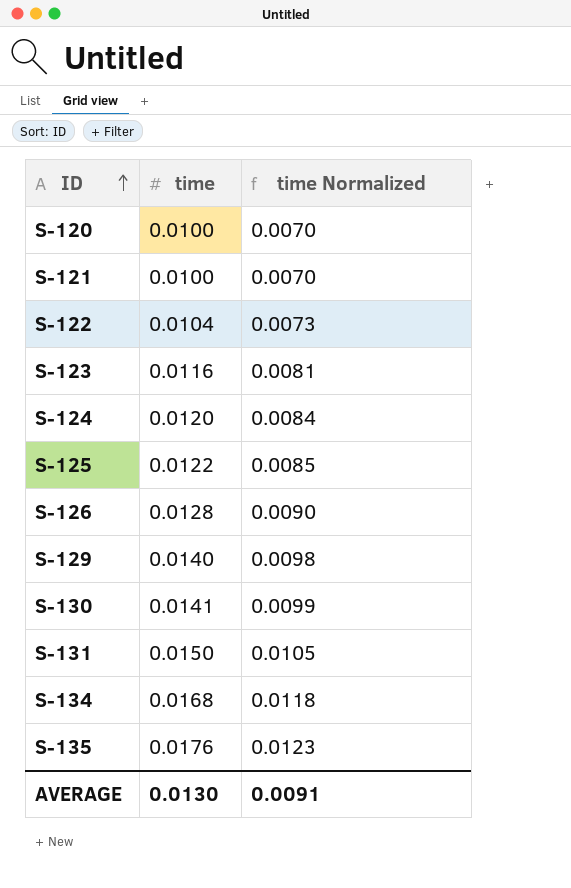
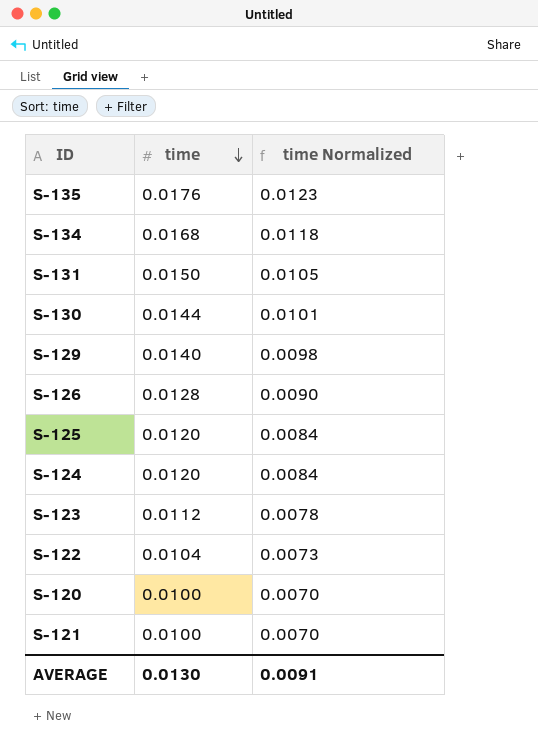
row order: ID ascending -> time descending
S-130 | time: 0.0141 -> 0.0144
S-130 | time Normalized: 0.0099 -> 0.0101
S-125 | time: 0.0122 -> 0.0120
S-125 | time Normalized: 0.0085 -> 0.0084
S-123 | time: 0.0116 -> 0.0112
S-123 | time Normalized: 0.0081 -> 0.0078

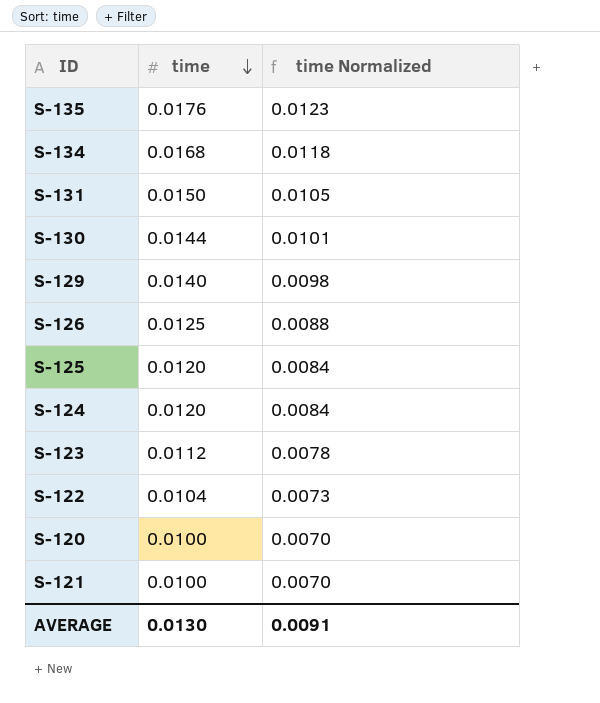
S-126 | time: 0.0128 -> 0.0125
S-126 | time Normalized: 0.0090 -> 0.0088

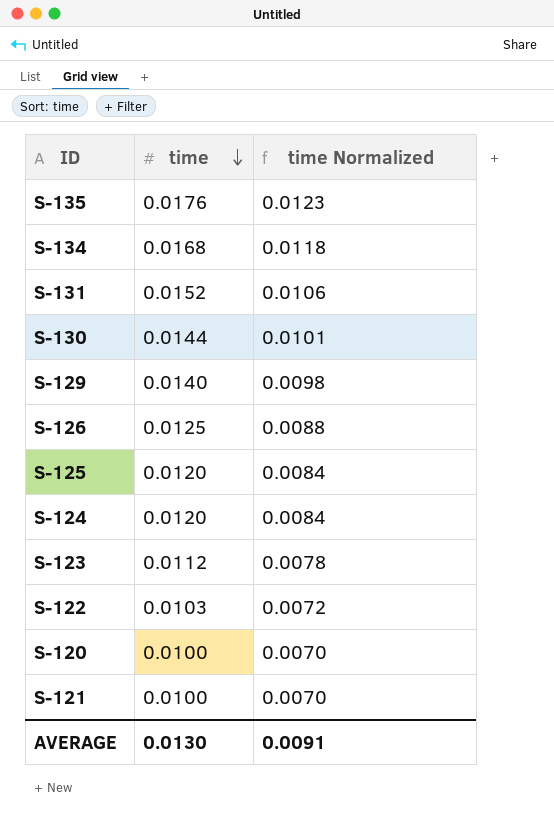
S-131 | time: 0.0150 -> 0.0152
S-131 | time Normalized: 0.0105 -> 0.0106
S-122 | time: 0.0104 -> 0.0103
S-122 | time Normalized: 0.0073 -> 0.0072

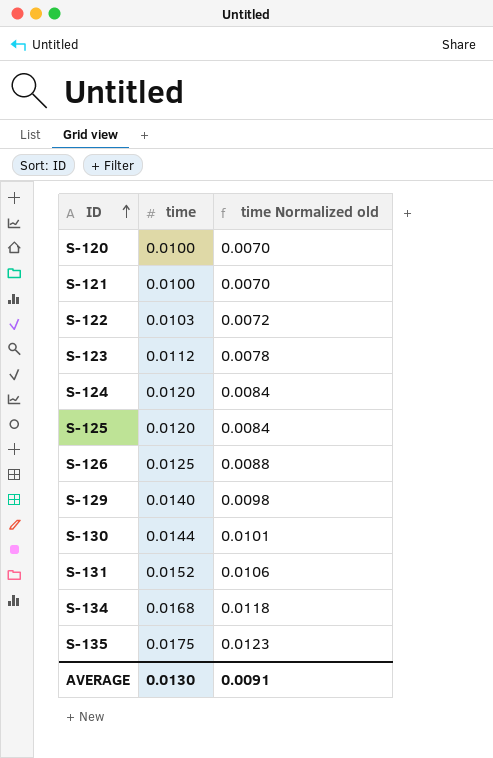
row order: time descending -> ID ascending
column name: time Normalized -> time Normalized old
S-135 | time: 0.0176 -> 0.0175

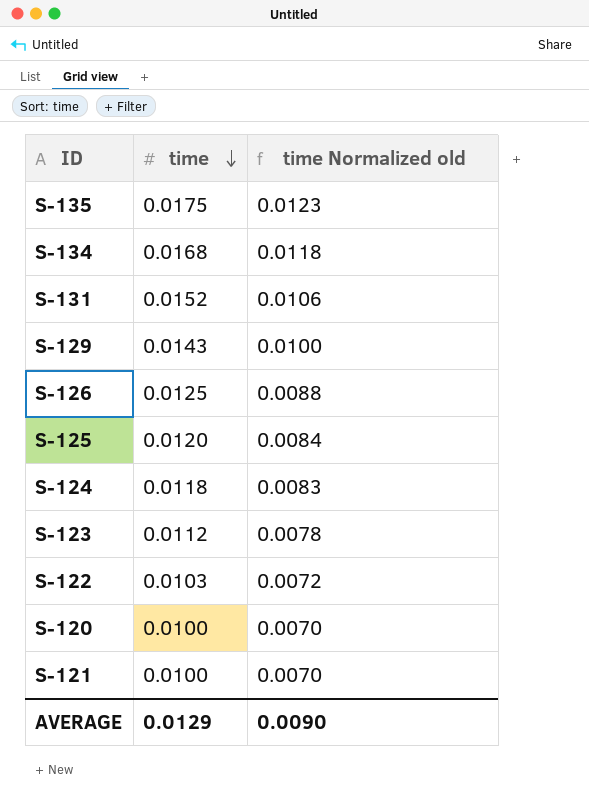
row order: ID ascending -> time descending
row S-130: 0.0144 | 0.0101 -> none
S-129 | time: 0.0140 -> 0.0143
S-129 | time Normalized old: 0.0098 -> 0.0100
S-124 | time: 0.0120 -> 0.0118
S-124 | time Normalized old: 0.0084 -> 0.0083
AVERAGE | time: 0.0130 -> 0.0129
AVERAGE | time Normalized old: 0.0091 -> 0.0090

